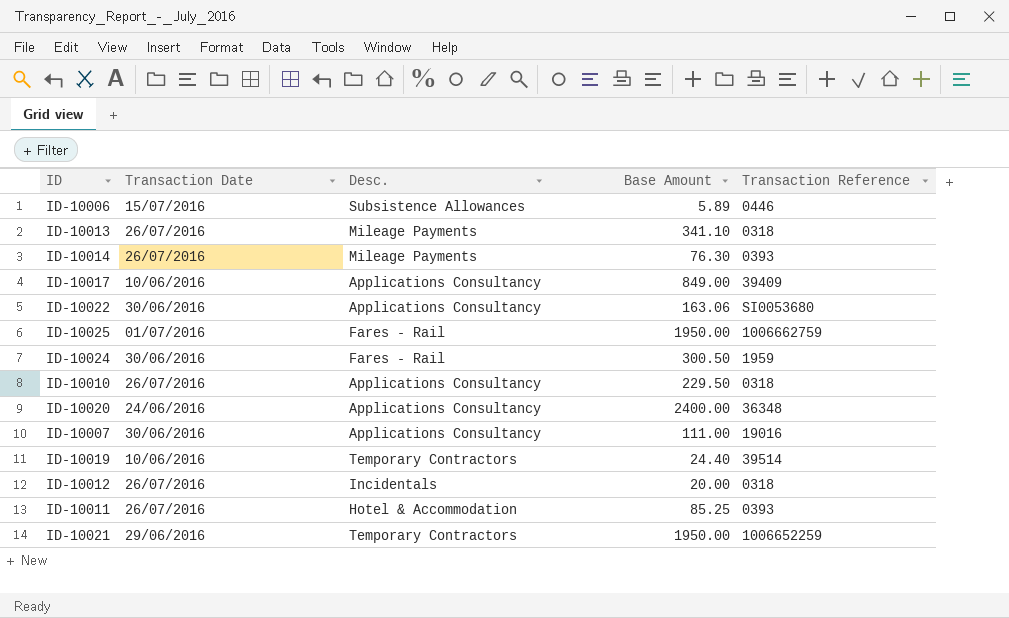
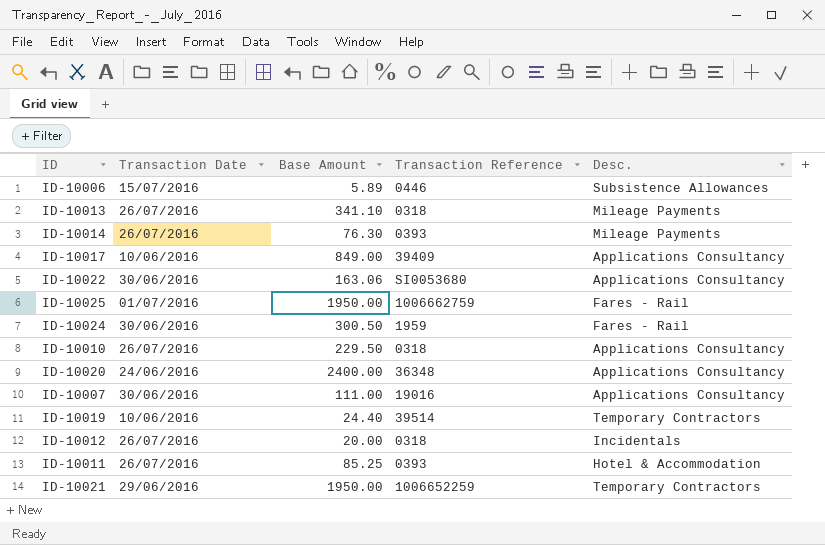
column Desc. | position: 3 -> 5

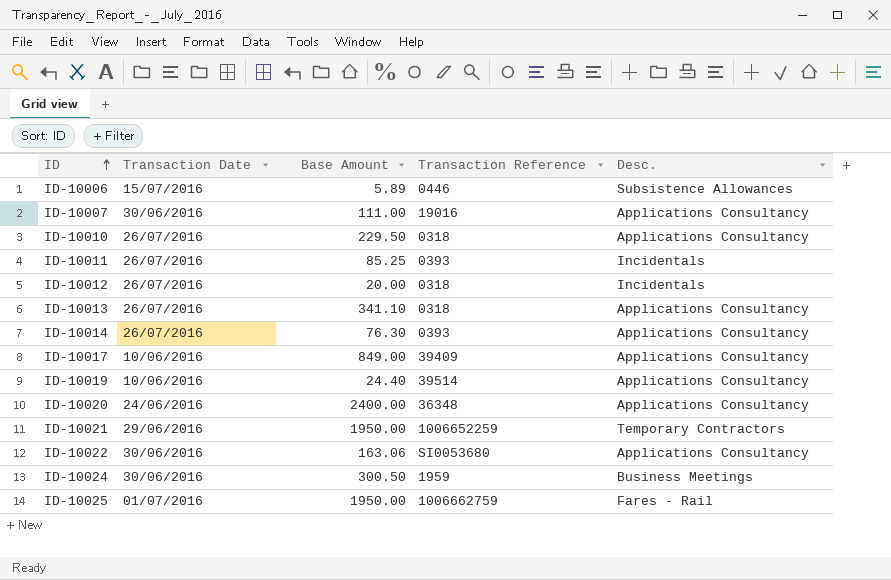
row order: none -> ID ascending
ID-10011 | Desc.: Hotel & Accommodation -> Incidentals
ID-10013 | Desc.: Mileage Payments -> Applications Consultancy
ID-10014 | Desc.: Mileage Payments -> Applications Consultancy
ID-10019 | Desc.: Temporary Contractors -> Applications Consultancy
ID-10024 | Desc.: Fares - Rail -> Business Meetings

